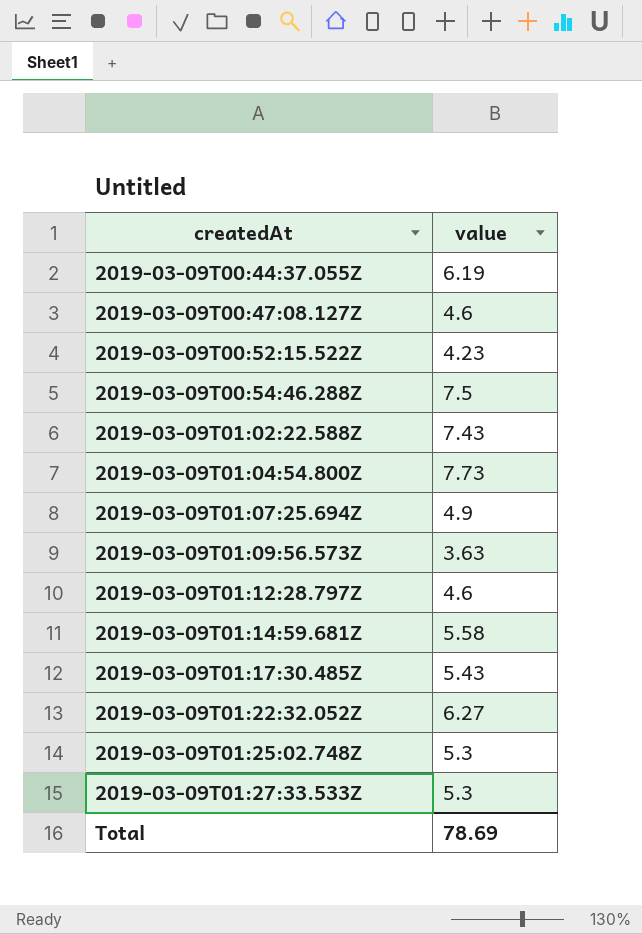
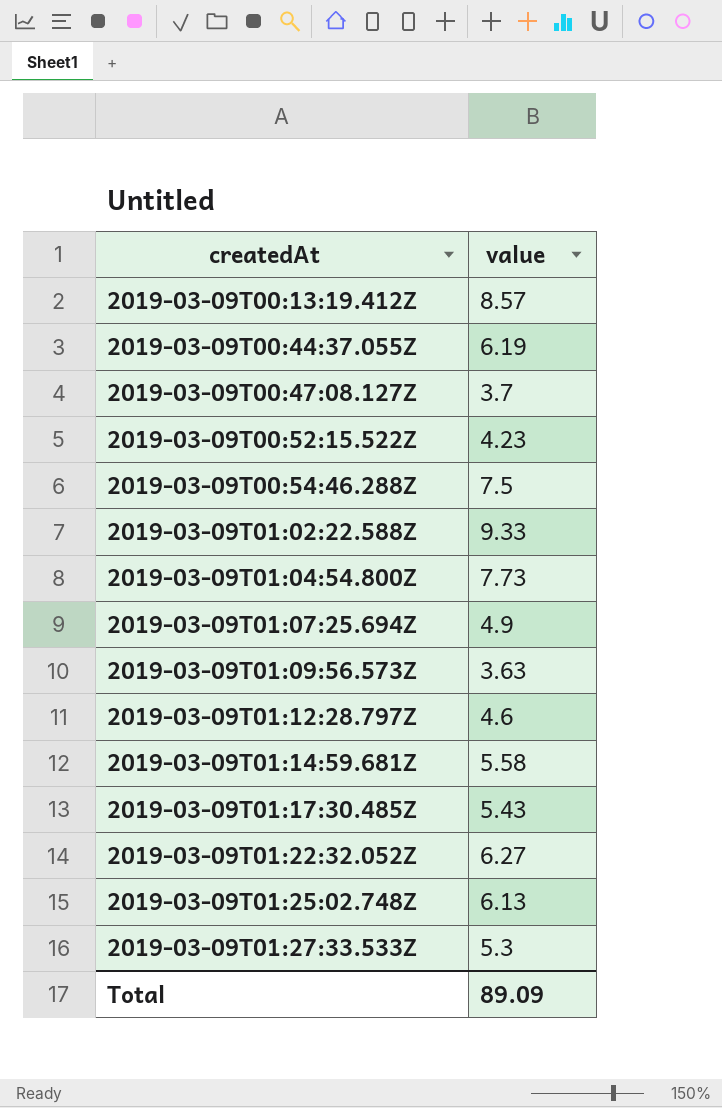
row 2019-03-09T00:13:19.412Z: none -> 8.57
2019-03-09T00:47:08.127Z | value: 4.6 -> 3.7
2019-03-09T01:02:22.588Z | value: 7.43 -> 9.33
2019-03-09T01:25:02.748Z | value: 5.3 -> 6.13
Total | value: 78.69 -> 89.09

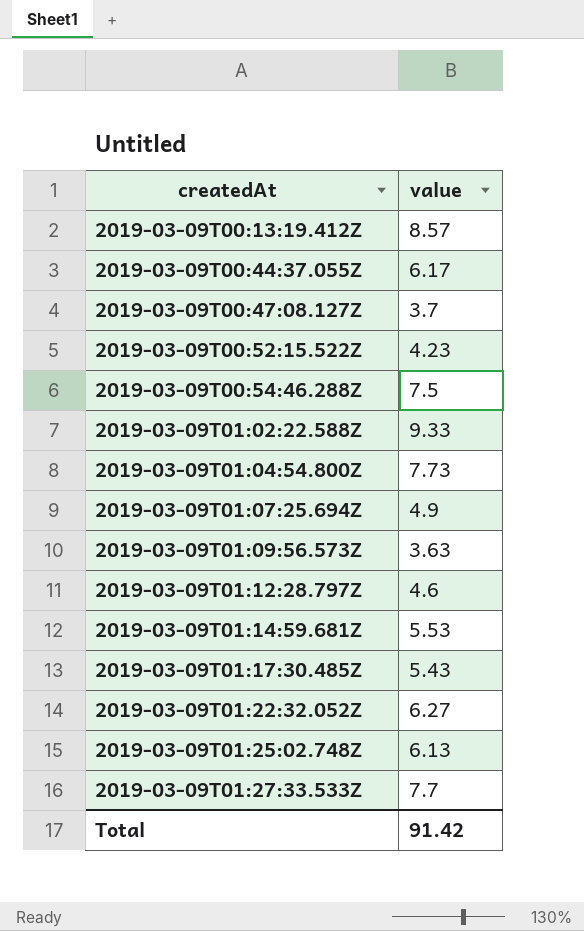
2019-03-09T00:44:37.055Z | value: 6.19 -> 6.17
2019-03-09T01:14:59.681Z | value: 5.58 -> 5.53
2019-03-09T01:27:33.533Z | value: 5.3 -> 7.7
Total | value: 89.09 -> 91.42

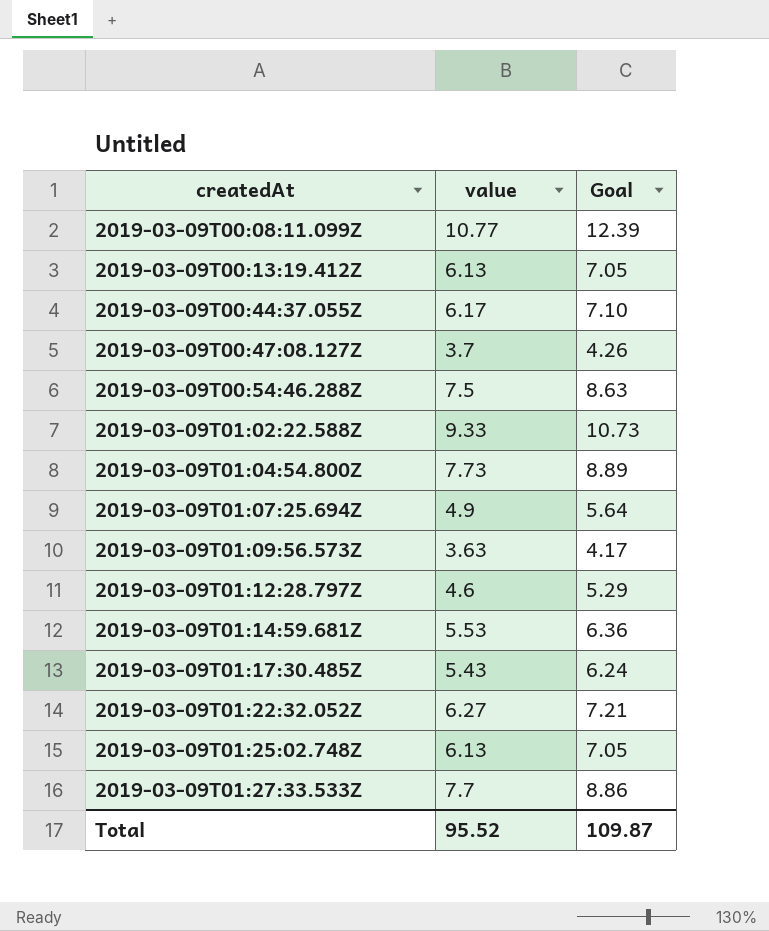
column Goal | formula: none -> [value] * 1.15
row 2019-03-09T00:52:15.522Z: 4.23 -> none
row 2019-03-09T00:08:11.099Z: none -> 10.77 | 12.39
2019-03-09T00:13:19.412Z | value: 8.57 -> 6.13
Total | value: 91.42 -> 95.52

